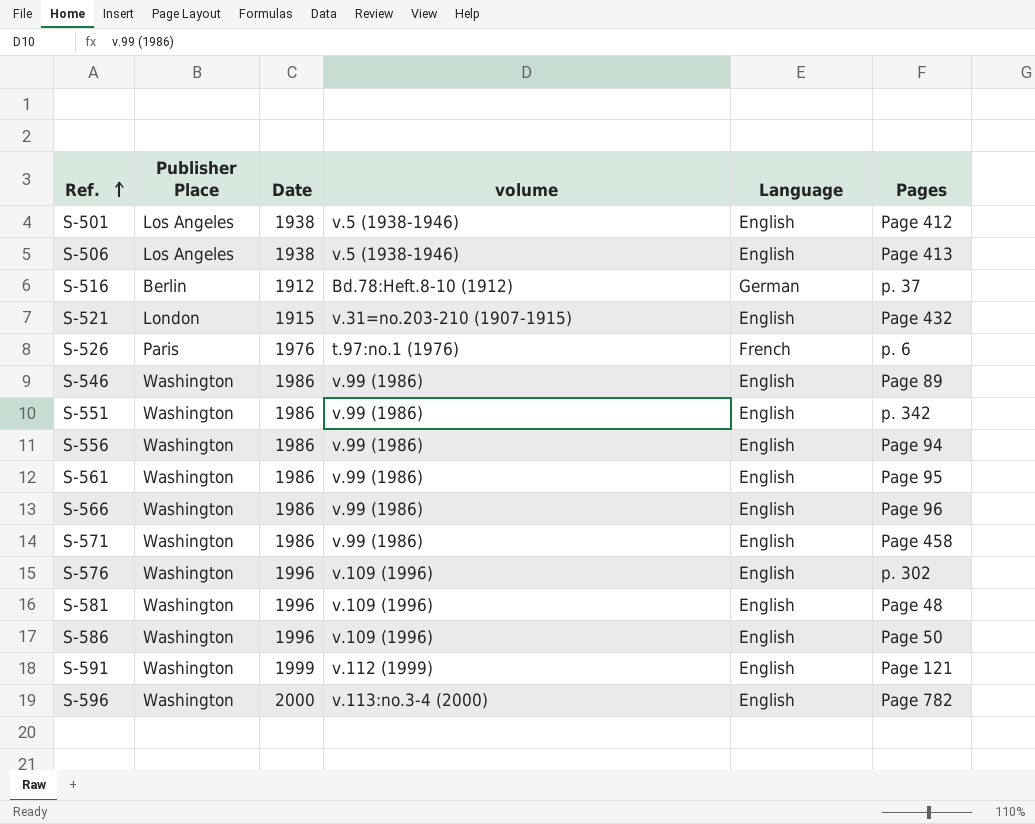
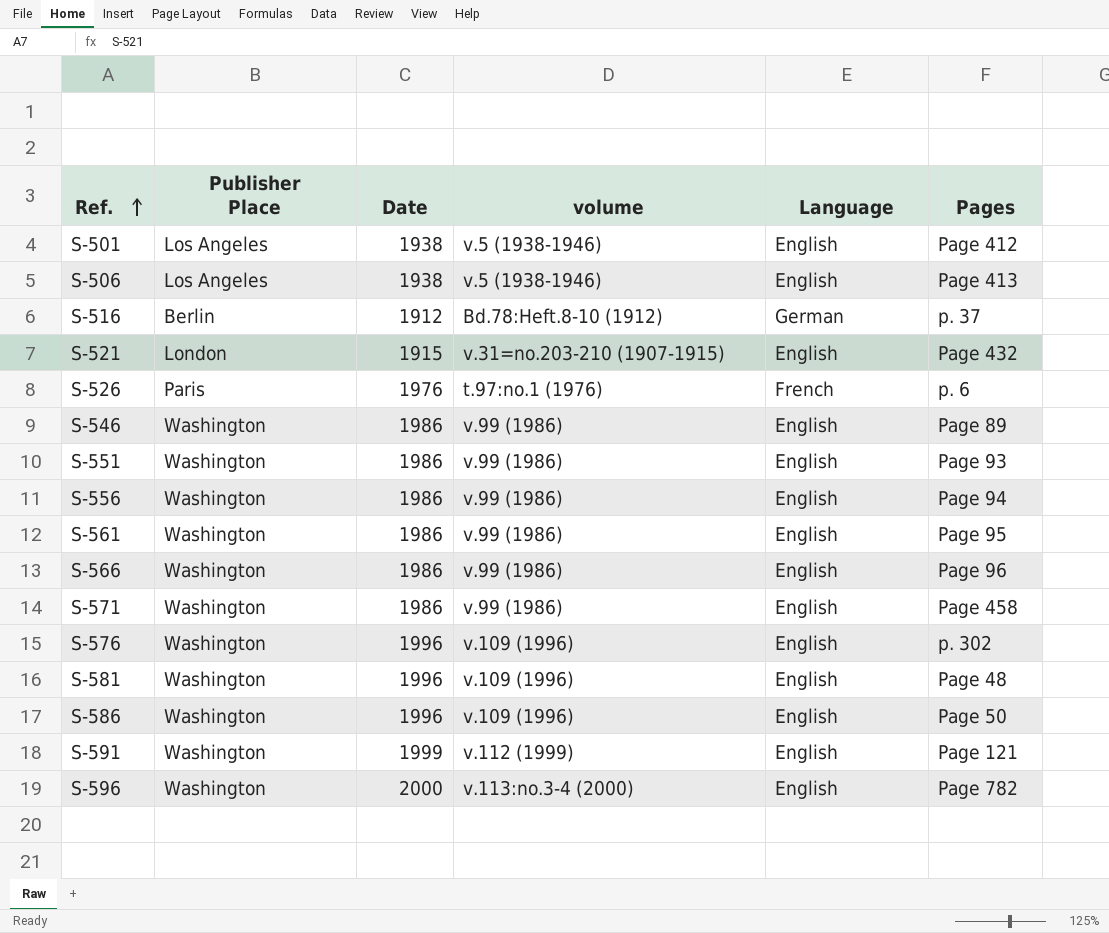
S-551 | Pages: p. 342 -> Page 93

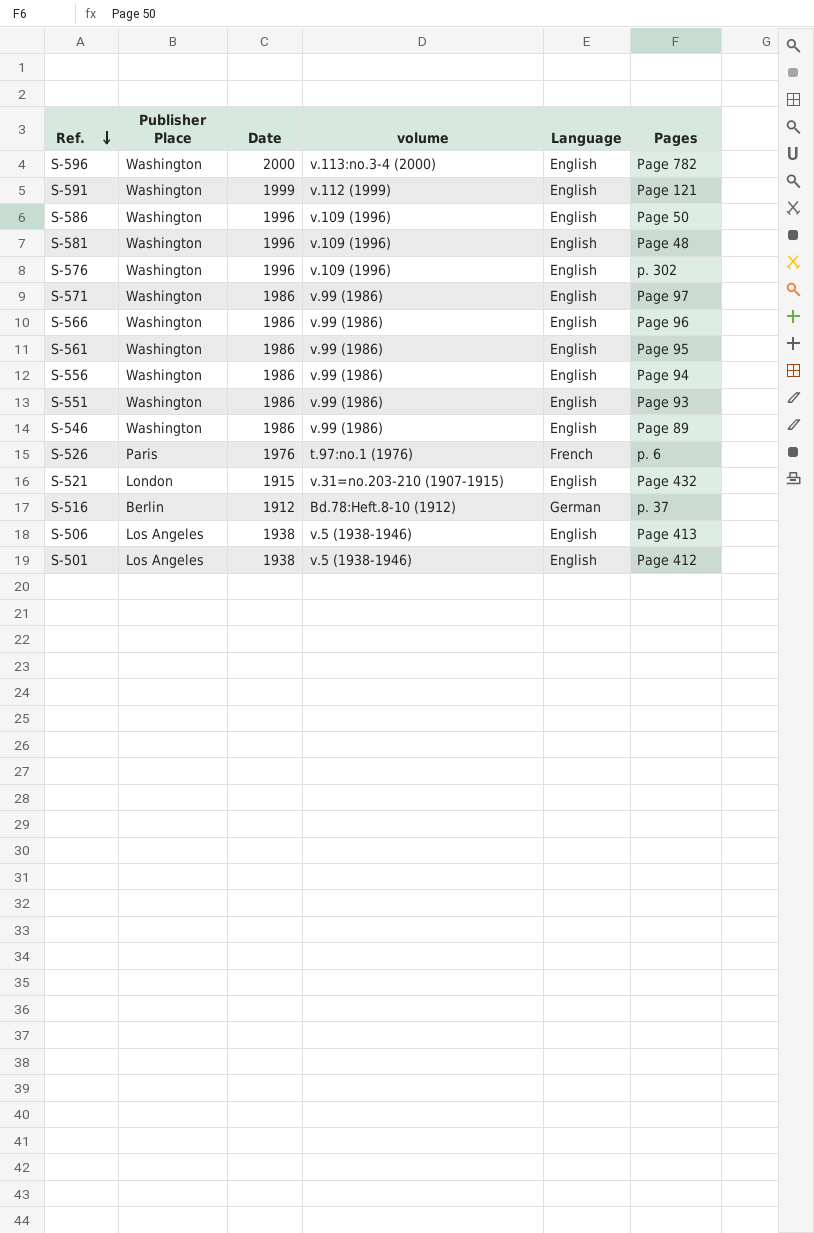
row order: Ref. ascending -> Ref. descending
S-571 | Pages: Page 458 -> Page 97

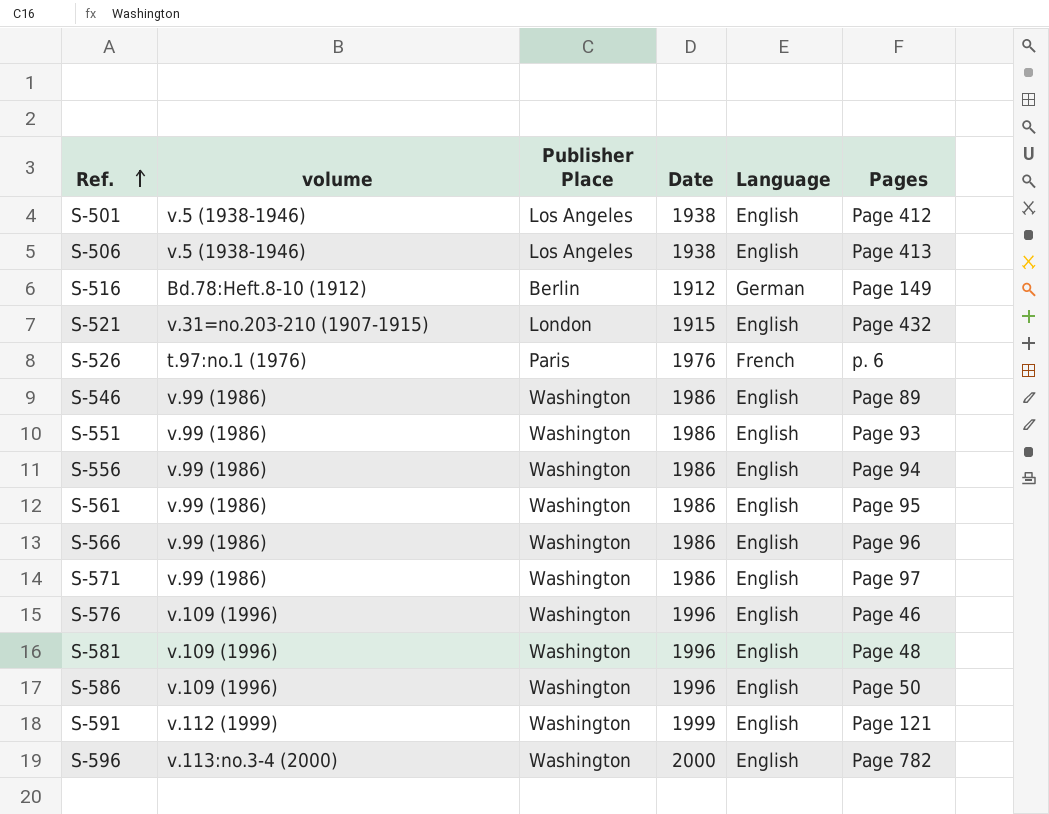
row order: Ref. descending -> Ref. ascending
column volume | position: 4 -> 2
S-516 | Pages: p. 37 -> Page 149
S-576 | Pages: p. 302 -> Page 46

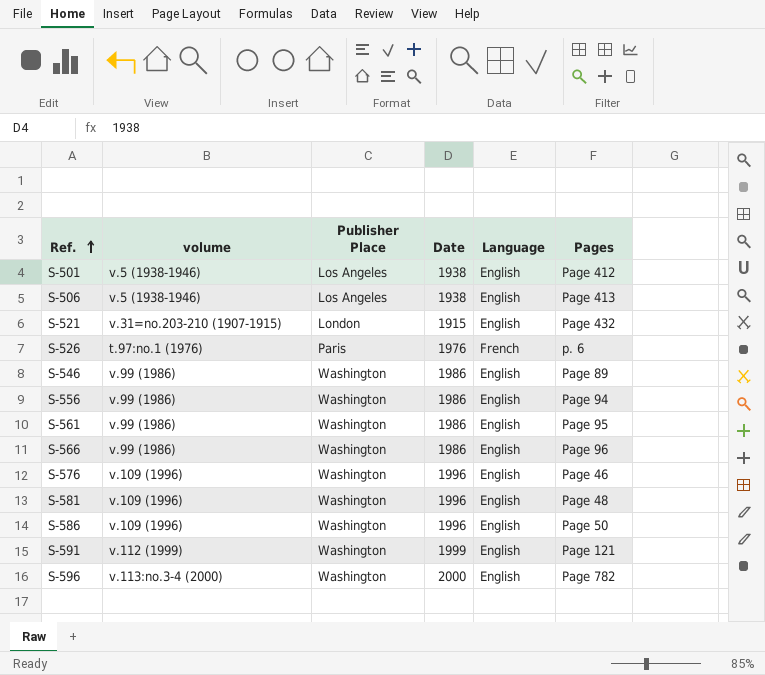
row S-516: Bd.78:Heft.8-10 (1912) | Berlin | 1912 | German | Page 149 -> none
row S-551: v.99 (1986) | Washington | 1986 | English | Page 93 -> none
row S-571: v.99 (1986) | Washington | 1986 | English | Page 97 -> none

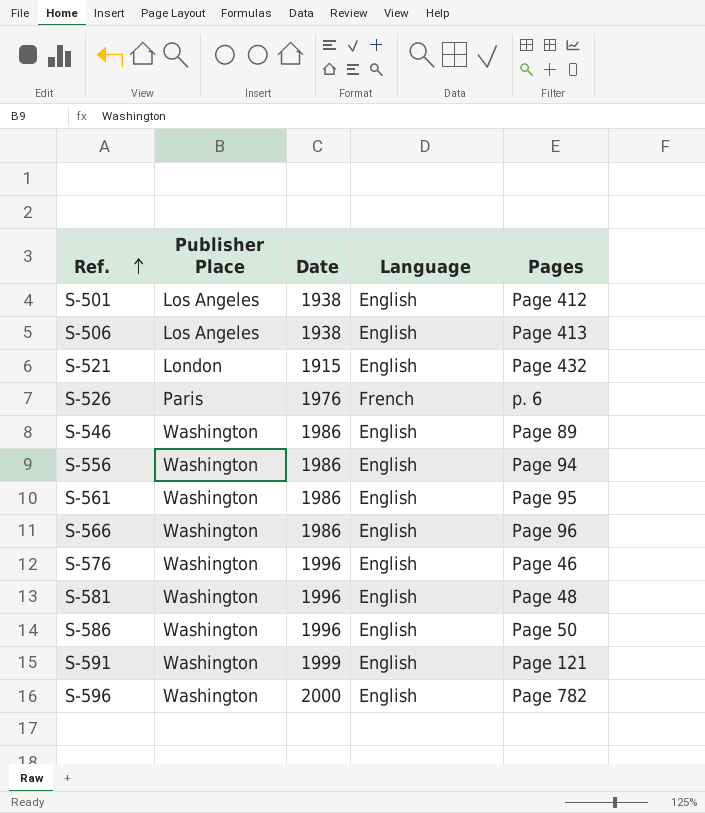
column volume | position: 2 -> none

